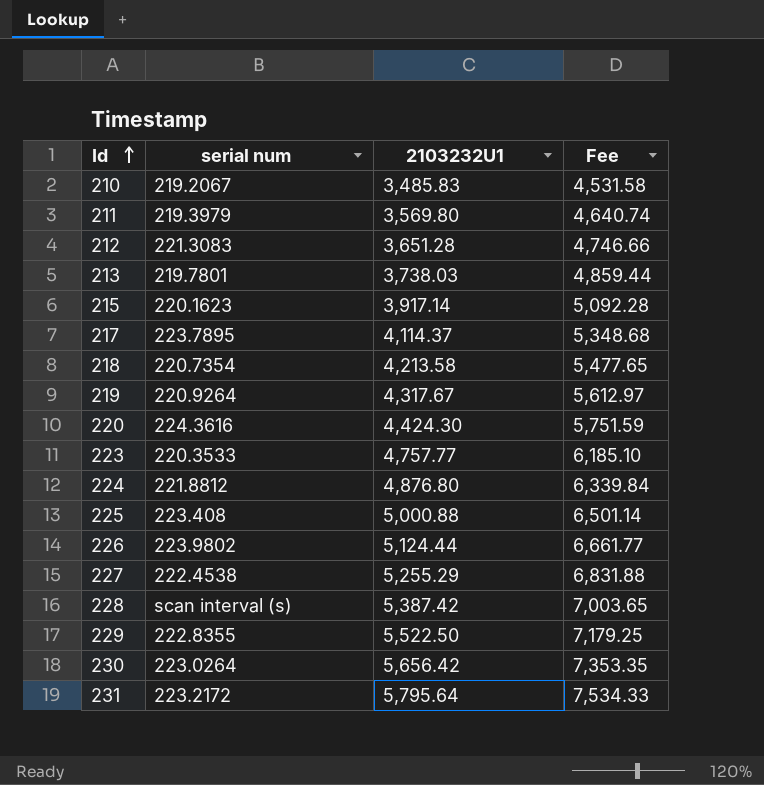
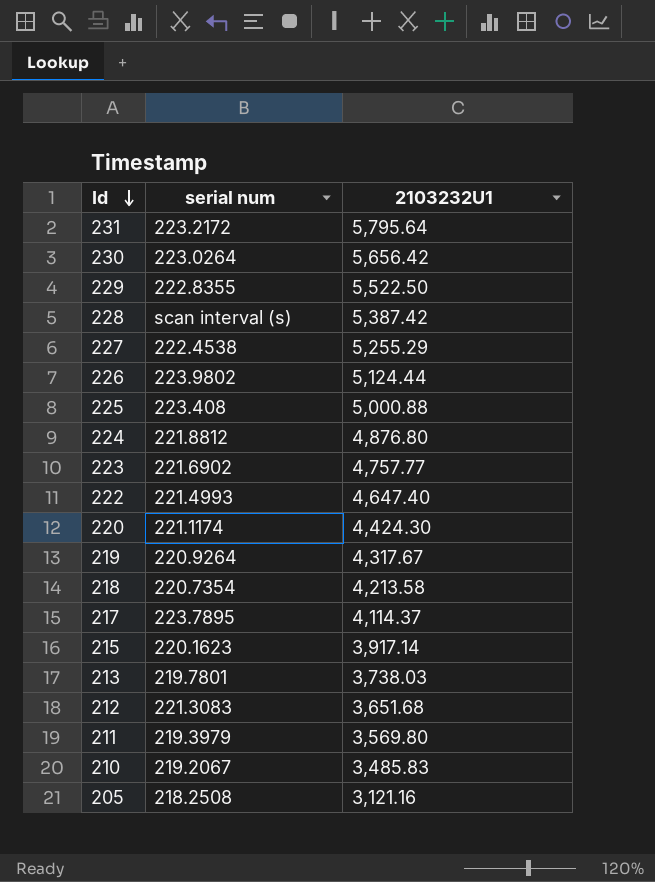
row order: Id ascending -> Id descending
column Fee | formula: [2103232U1] * 1.3 -> none
223 | serial num: 220.3533 -> 221.6902
row 222: none -> 221.4993 | 4,647.40
220 | serial num: 224.3616 -> 221.1174
212 | 2103232U1: 3,651.28 -> 3,651.68
row 205: none -> 218.2508 | 3,121.16

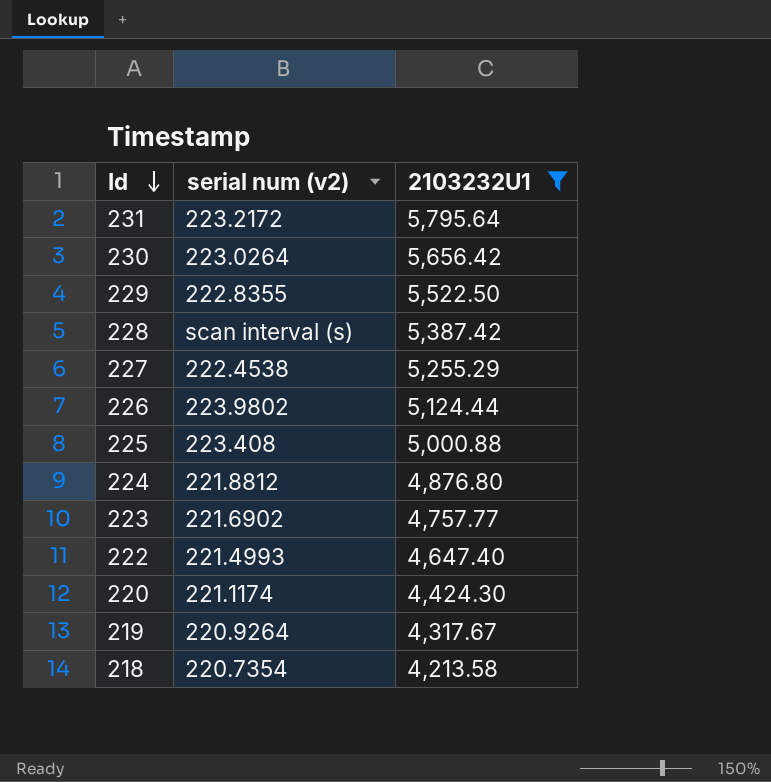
filter: none -> 2103232U1 >= 4,213.58
column name: serial num -> serial num (v2)

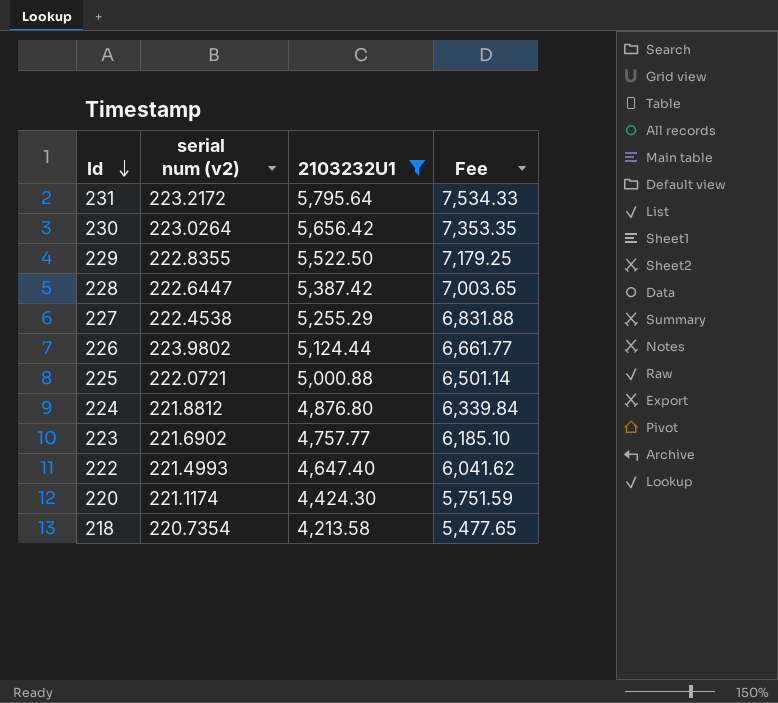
column Fee | formula: none -> [2103232U1] * 1.3
row 219: 220.9264 | 4,317.67 -> none
228 | serial num (v2): scan interval (s) -> 222.6447
225 | serial num (v2): 223.408 -> 222.0721

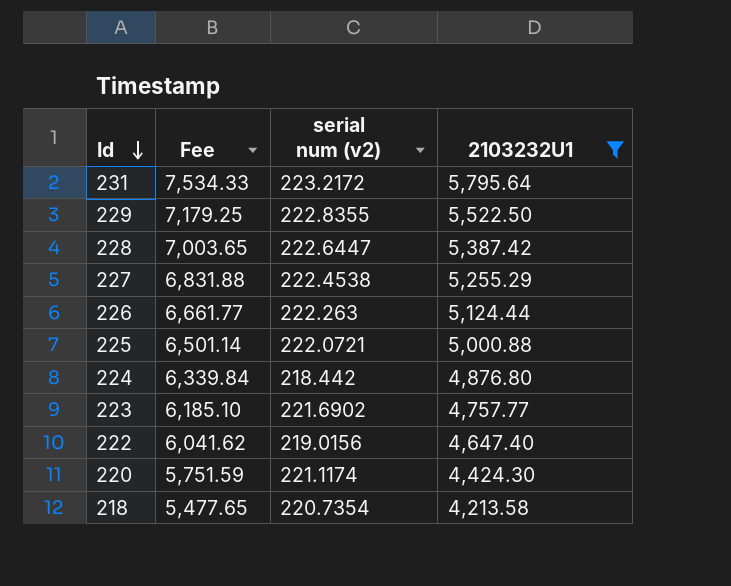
column Fee | position: 4 -> 2
row 230: 223.0264 | 5,656.42 | 7,353.35 -> none
226 | serial num (v2): 223.9802 -> 222.263
224 | serial num (v2): 221.8812 -> 218.442
222 | serial num (v2): 221.4993 -> 219.0156

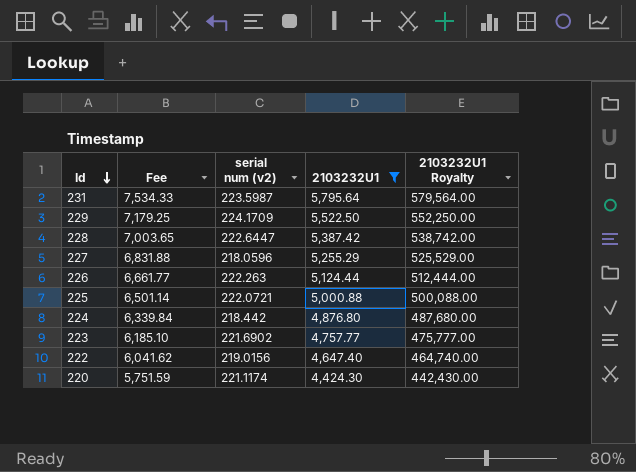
column 2103232U1 Royalty | formula: none -> [2103232U1] * 100
row 218: 5,477.65 | 220.7354 | 4,213.58 -> none
231 | serial num (v2): 223.2172 -> 223.5987
229 | serial num (v2): 222.8355 -> 224.1709
227 | serial num (v2): 222.4538 -> 218.0596

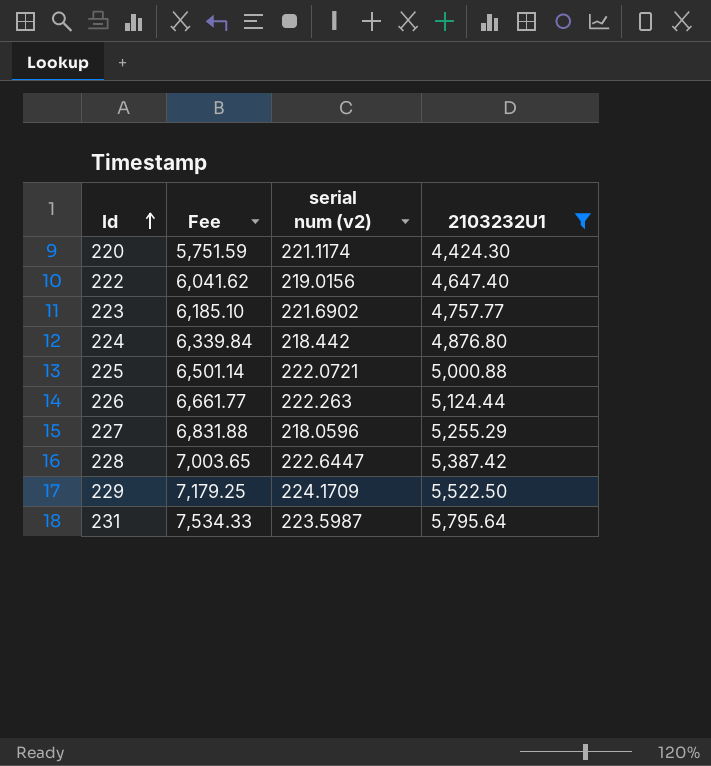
row order: Id descending -> Id ascending
column 2103232U1 Royalty | formula: [2103232U1] * 100 -> none

